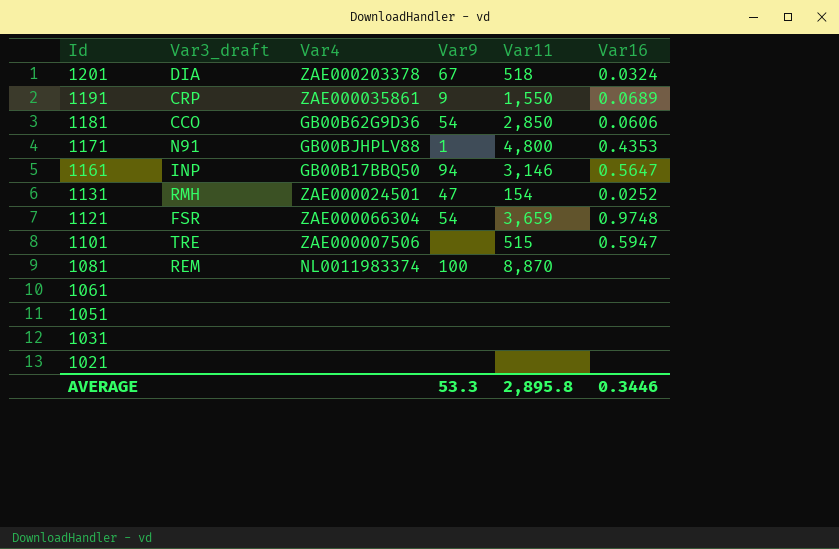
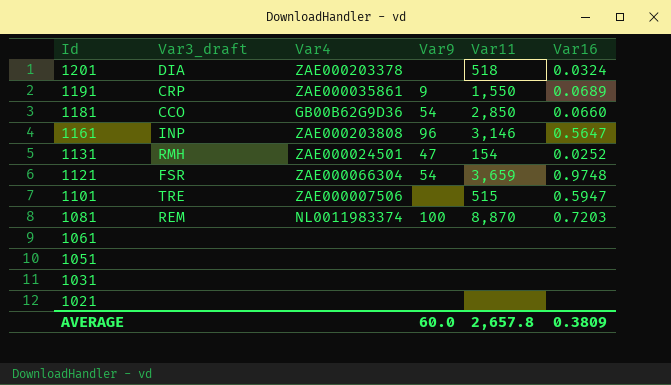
row 1171: N91 | GB00BJHPLV88 | 1 | 4,800 | 0.4353 -> none
1201 | Var9: 67 -> none
1181 | Var16: 0.0606 -> 0.0660
1161 | Var4: GB00B17BBQ50 -> ZAE000203808
1161 | Var9: 94 -> 96
1081 | Var16: none -> 0.7203
AVERAGE | Var9: 53.3 -> 60.0
AVERAGE | Var11: 2,895.8 -> 2,657.8
AVERAGE | Var16: 0.3446 -> 0.3809

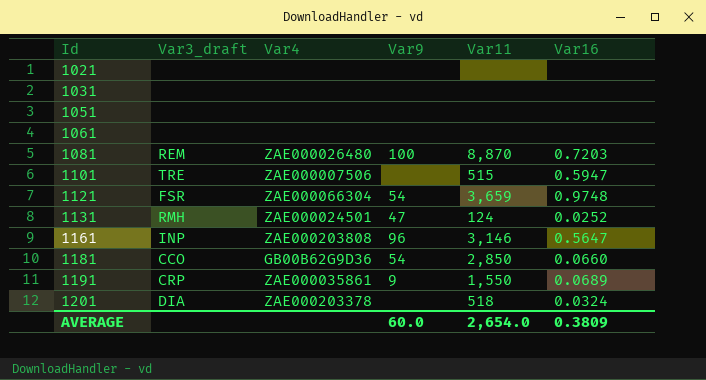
row order: Id descending -> Id ascending
1081 | Var4: NL0011983374 -> ZAE000026480
1131 | Var11: 154 -> 124
AVERAGE | Var11: 2,657.8 -> 2,654.0

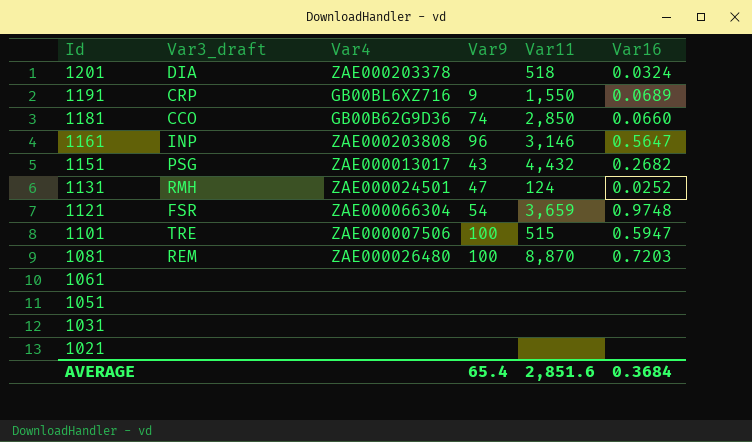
row order: Id ascending -> Id descending
1191 | Var4: ZAE000035861 -> GB00BL6XZ716
1181 | Var9: 54 -> 74
row 1151: none -> PSG | ZAE000013017 | 43 | 4,432 | 0.2682
1101 | Var9: none -> 100
AVERAGE | Var9: 60.0 -> 65.4
AVERAGE | Var11: 2,654.0 -> 2,851.6
AVERAGE | Var16: 0.3809 -> 0.3684

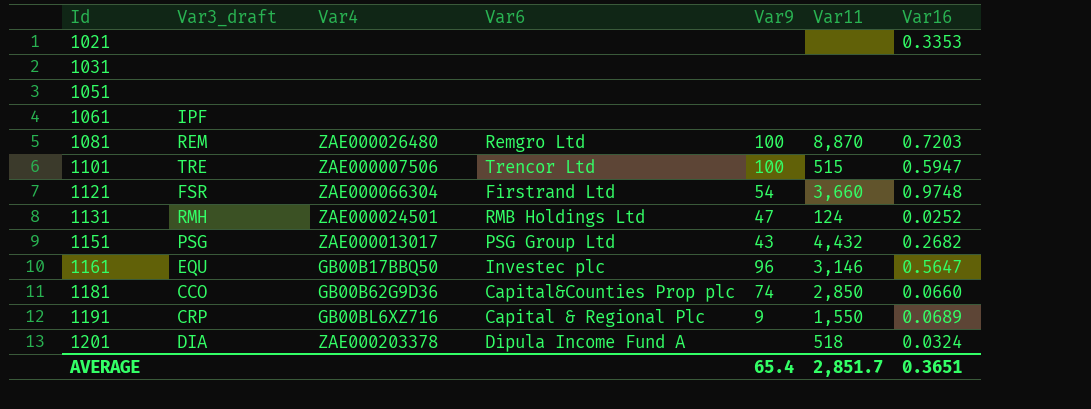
row order: Id descending -> Id ascending
column Var6 | position: none -> 4
1021 | Var16: none -> 0.3353
1061 | Var3_draft: none -> IPF
1121 | Var11: 3,659 -> 3,660
1161 | Var3_draft: INP -> EQU
1161 | Var4: ZAE000203808 -> GB00B17BBQ50
AVERAGE | Var11: 2,851.6 -> 2,851.7
AVERAGE | Var16: 0.3684 -> 0.3651

